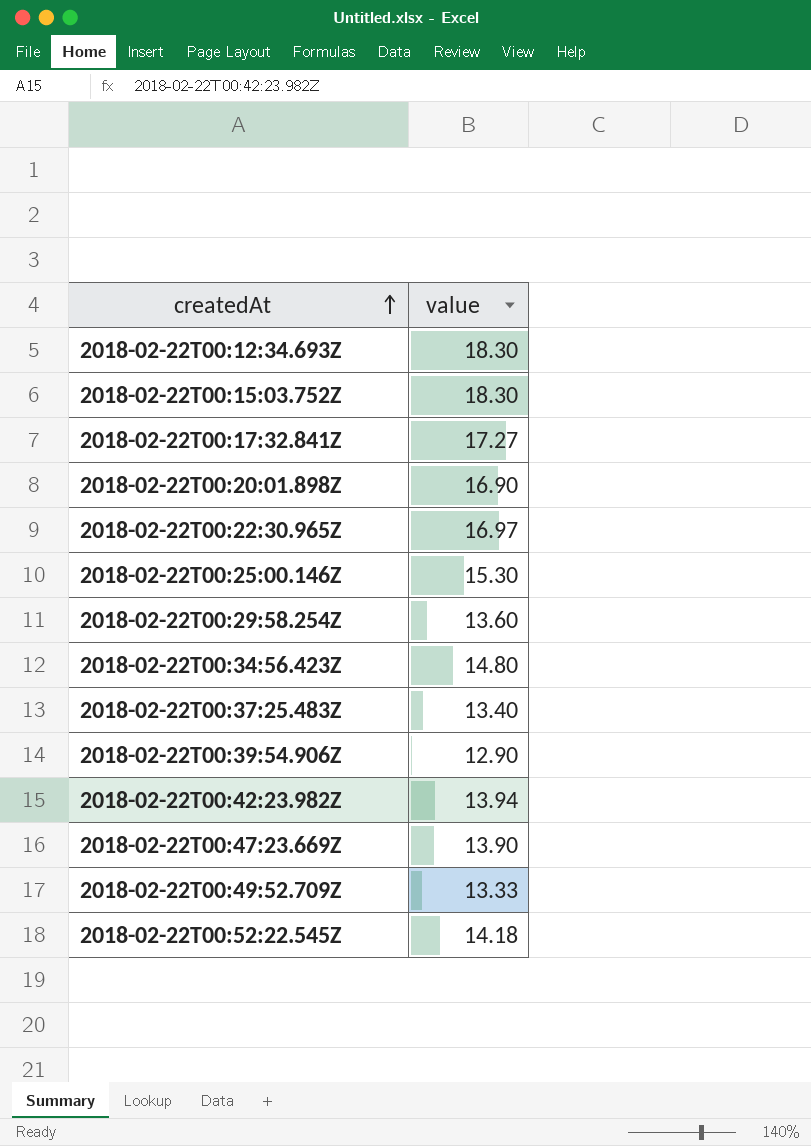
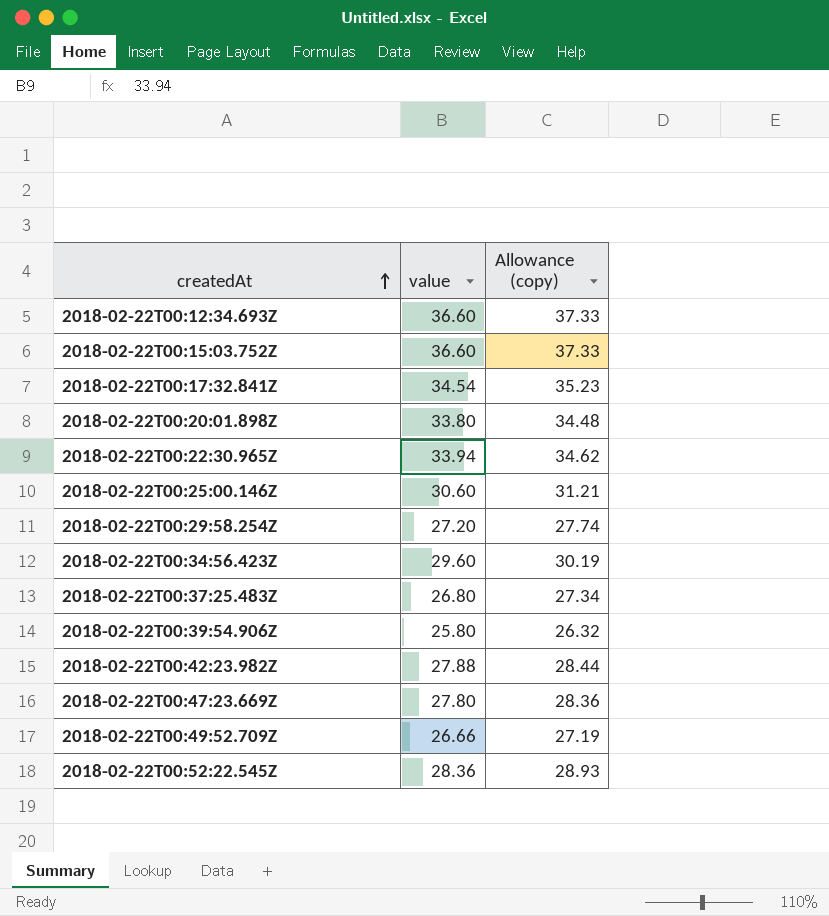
column Allowance (copy) | formula: none -> [value] * 1.02
2018-02-22T00:12:34.693Z | value: 18.30 -> 36.60
2018-02-22T00:15:03.752Z | value: 18.30 -> 36.60
2018-02-22T00:17:32.841Z | value: 17.27 -> 34.54
2018-02-22T00:20:01.898Z | value: 16.90 -> 33.80
2018-02-22T00:22:30.965Z | value: 16.97 -> 33.94
2018-02-22T00:25:00.146Z | value: 15.30 -> 30.60
2018-02-22T00:29:58.254Z | value: 13.60 -> 27.20
2018-02-22T00:34:56.423Z | value: 14.80 -> 29.60
2018-02-22T00:37:25.483Z | value: 13.40 -> 26.80
2018-02-22T00:39:54.906Z | value: 12.90 -> 25.80
2018-02-22T00:42:23.982Z | value: 13.94 -> 27.88
2018-02-22T00:47:23.669Z | value: 13.90 -> 27.80
2018-02-22T00:49:52.709Z | value: 13.33 -> 26.66
2018-02-22T00:52:22.545Z | value: 14.18 -> 28.36

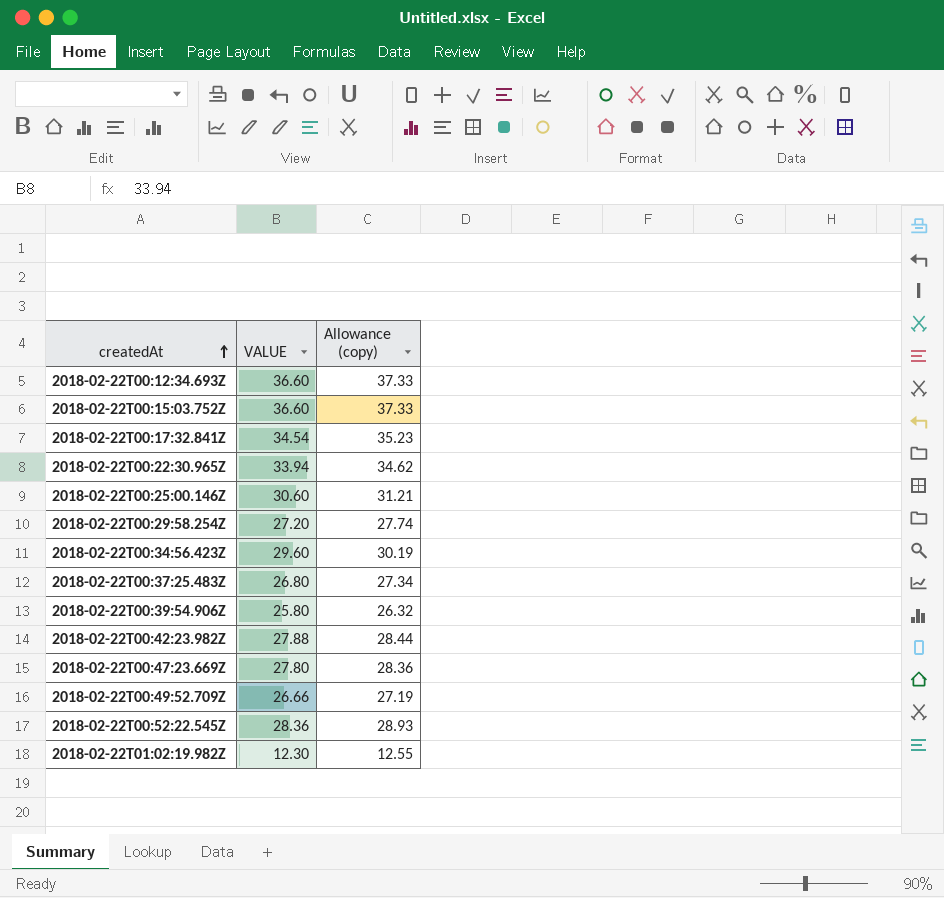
column name: value -> VALUE
row 2018-02-22T00:20:01.898Z: 33.80 | 34.48 -> none
row 2018-02-22T01:02:19.982Z: none -> 12.30 | 12.55

